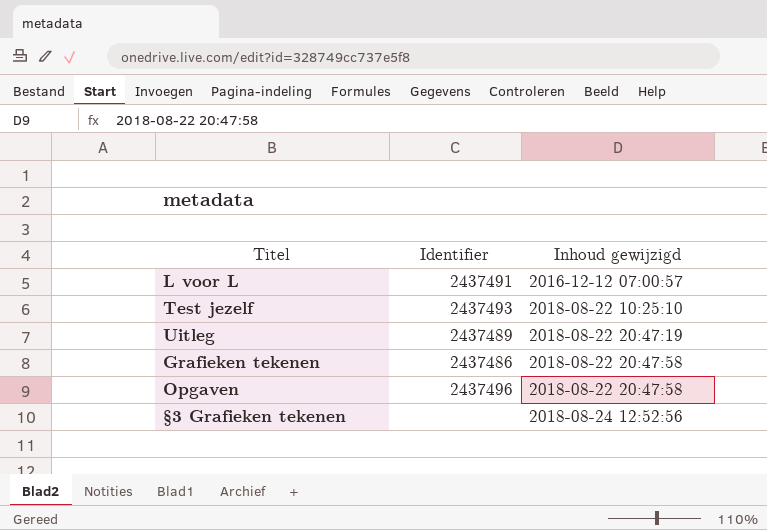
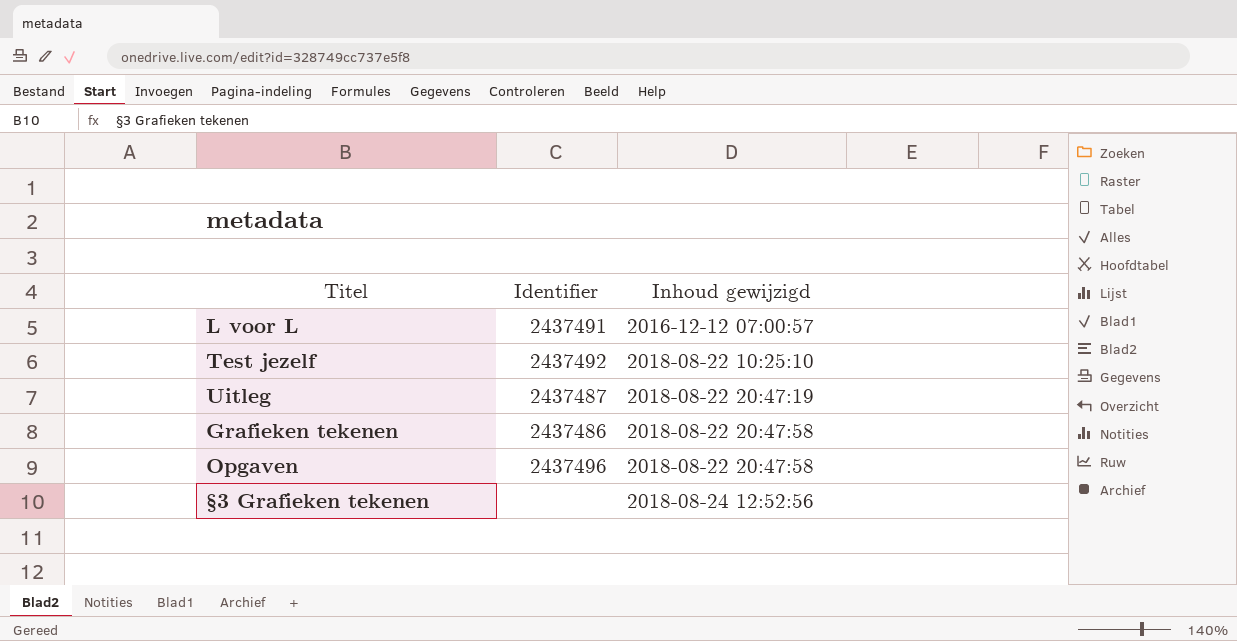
Test jezelf | Identifier: 2437493 -> 2437492
Uitleg | Identifier: 2437489 -> 2437487

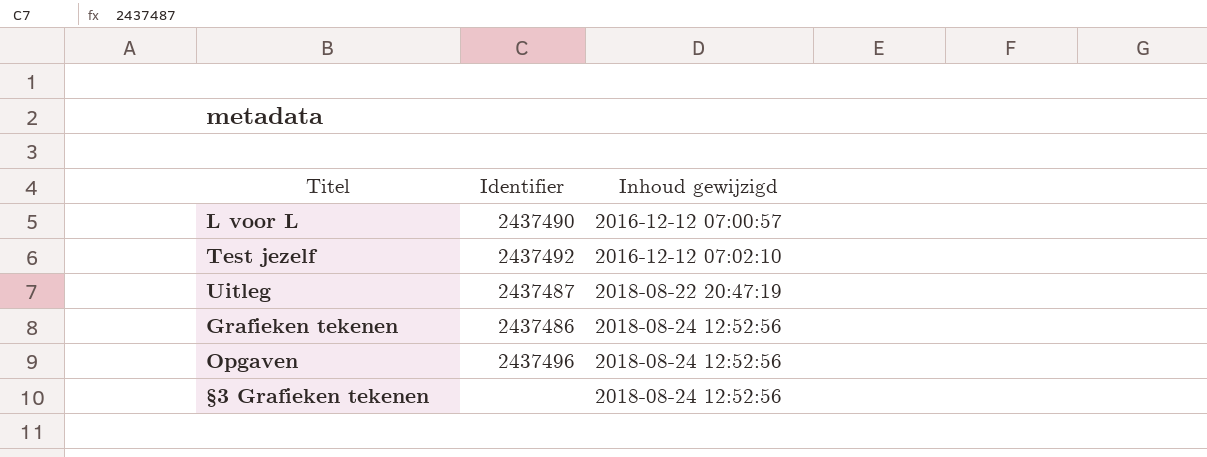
L voor L | Identifier: 2437491 -> 2437490
Test jezelf | Inhoud gewijzigd: 2018-08-22 10:25:10 -> 2016-12-12 07:02:10
Grafieken tekenen | Inhoud gewijzigd: 2018-08-22 20:47:58 -> 2018-08-24 12:52:56
Opgaven | Inhoud gewijzigd: 2018-08-22 20:47:58 -> 2018-08-24 12:52:56

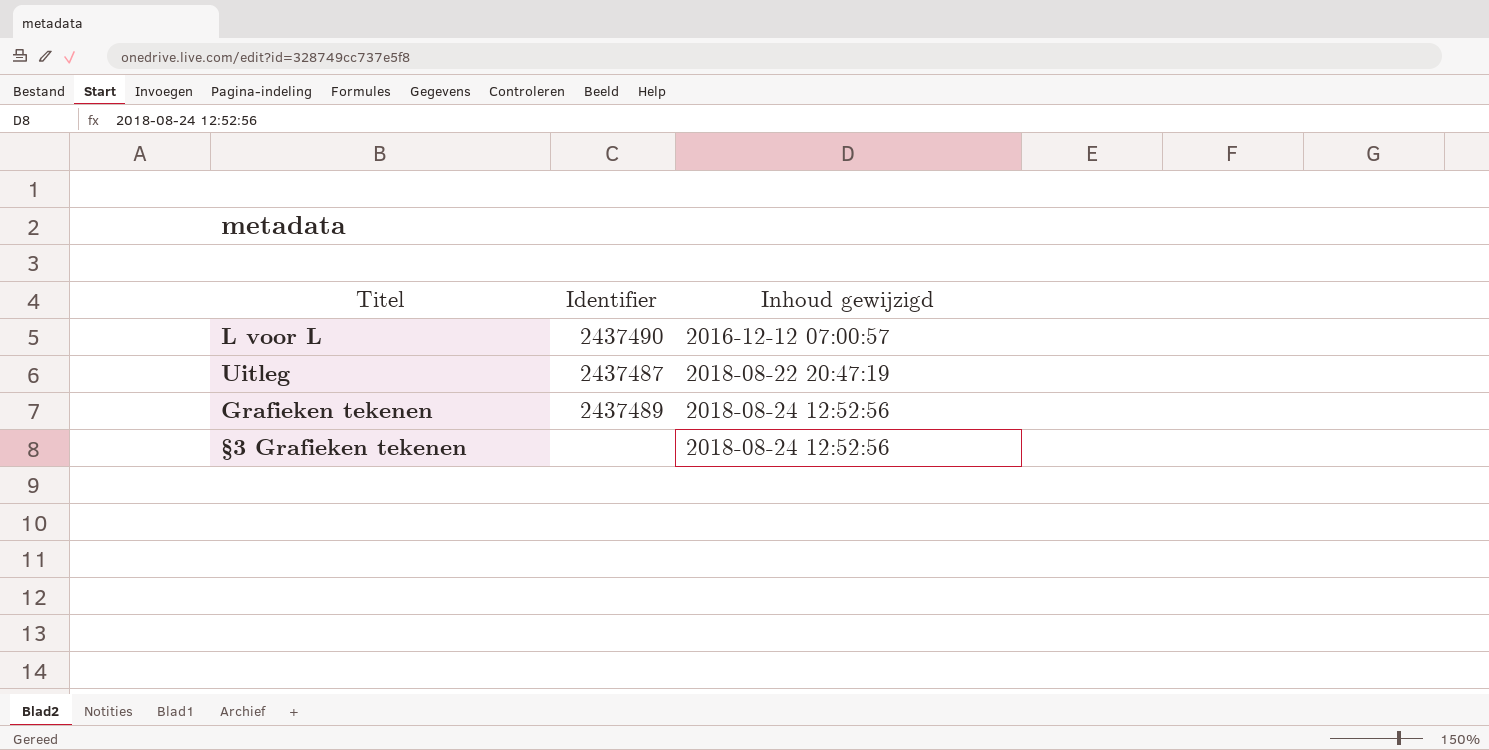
row Test jezelf: 2437492 | 2016-12-12 07:02:10 -> none
row Opgaven: 2437496 | 2018-08-24 12:52:56 -> none
Grafieken tekenen | Identifier: 2437486 -> 2437489

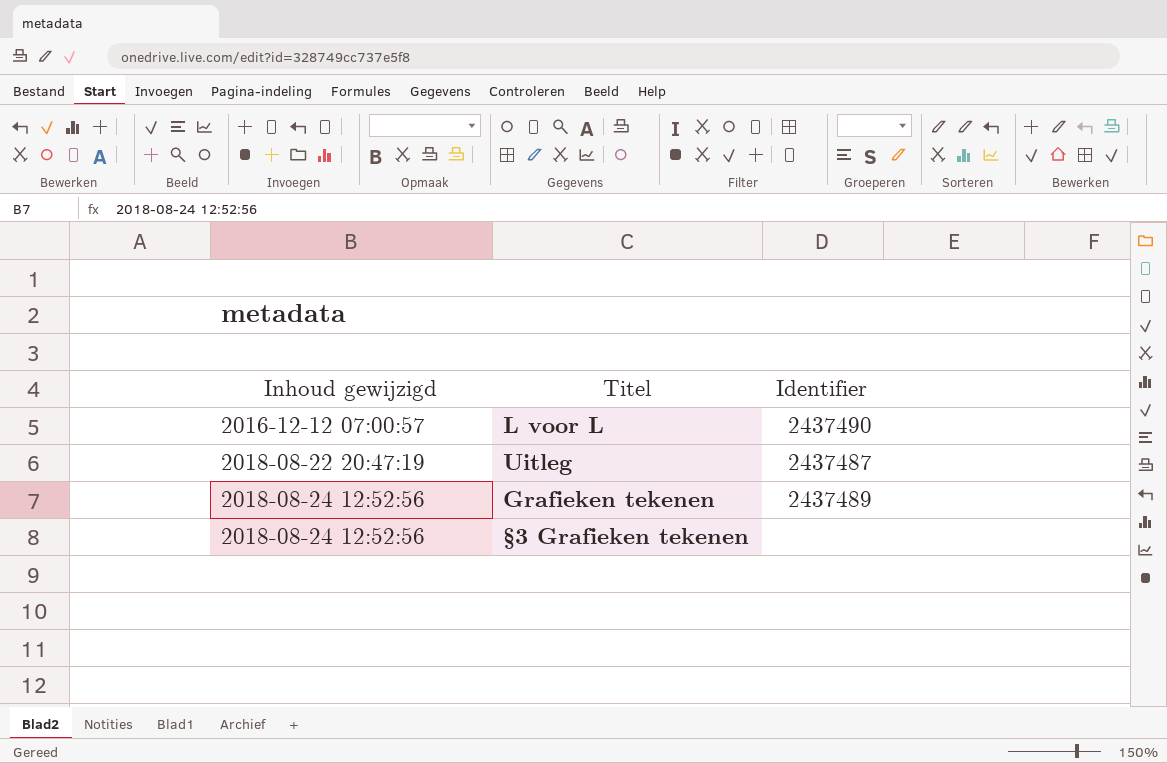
column Inhoud gewijzigd | position: 3 -> 1

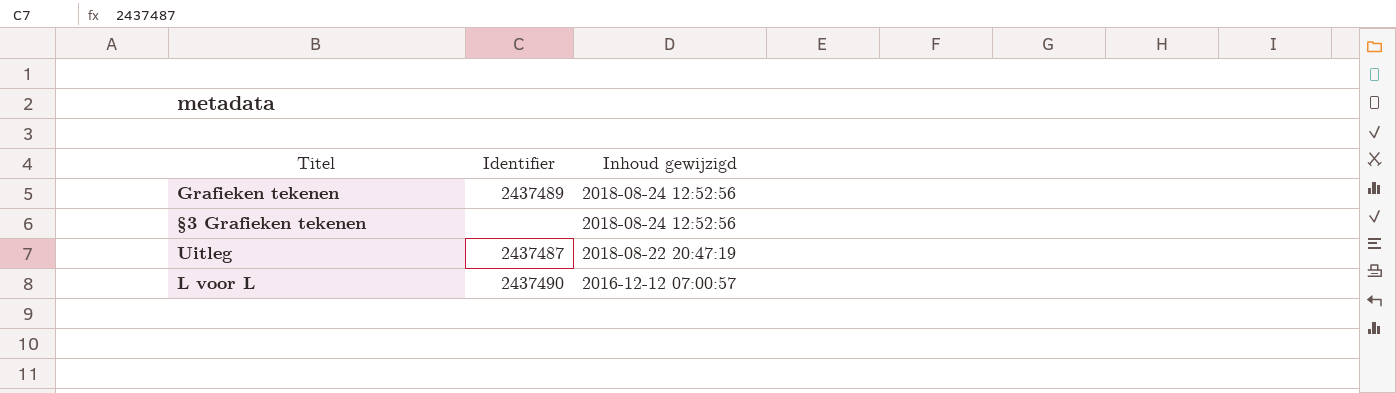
row order: Inhoud gewijzigd ascending -> Inhoud gewijzigd descending
column Inhoud gewijzigd | position: 1 -> 3

